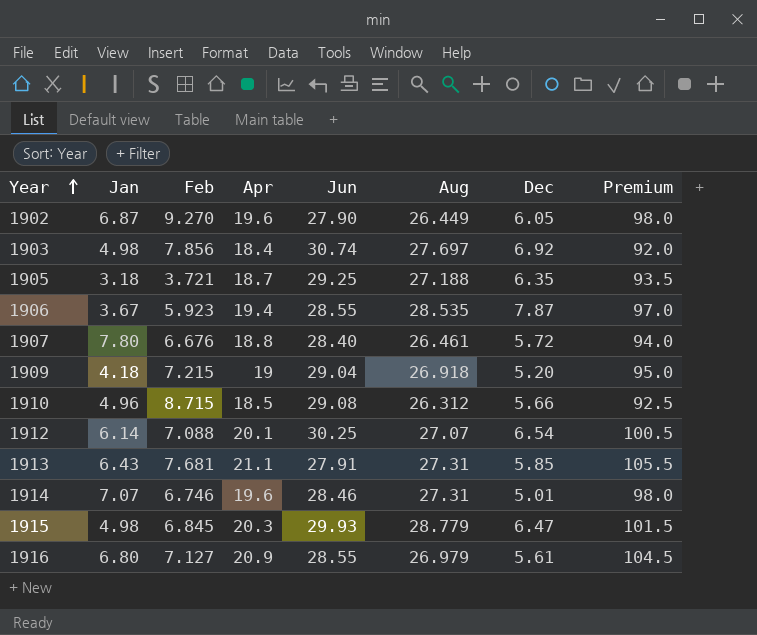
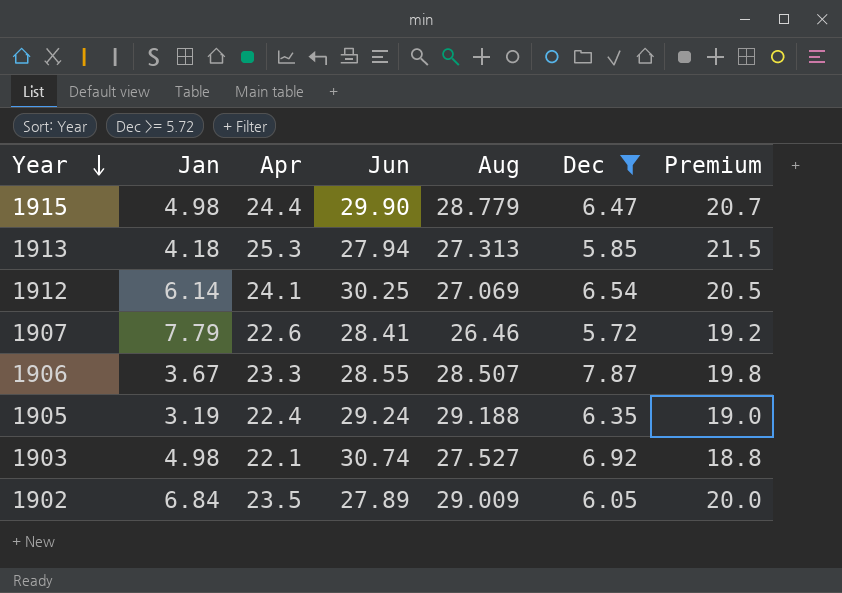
filter: none -> Dec >= 5.72
row order: Year ascending -> Year descending
column Feb | position: 3 -> none
column Premium | formula: [Apr] * 5 -> [Apr] * 0.85
1915 | Apr: 20.3 -> 24.4
1915 | Jun: 29.93 -> 29.90
1913 | Jan: 6.43 -> 4.18
1913 | Apr: 21.1 -> 25.3
1913 | Jun: 27.91 -> 27.94
1913 | Aug: 27.31 -> 27.313
1912 | Apr: 20.1 -> 24.1
1912 | Aug: 27.07 -> 27.069
1907 | Jan: 7.80 -> 7.79
1907 | Apr: 18.8 -> 22.6
1907 | Jun: 28.40 -> 28.41
1907 | Aug: 26.461 -> 26.46
1906 | Apr: 19.4 -> 23.3
1906 | Aug: 28.535 -> 28.507
1905 | Jan: 3.18 -> 3.19
1905 | Apr: 18.7 -> 22.4
1905 | Jun: 29.25 -> 29.24
1905 | Aug: 27.188 -> 29.188
1903 | Apr: 18.4 -> 22.1
1903 | Aug: 27.697 -> 27.527
1902 | Jan: 6.87 -> 6.84
1902 | Apr: 19.6 -> 23.5
1902 | Jun: 27.90 -> 27.89
1902 | Aug: 26.449 -> 29.009

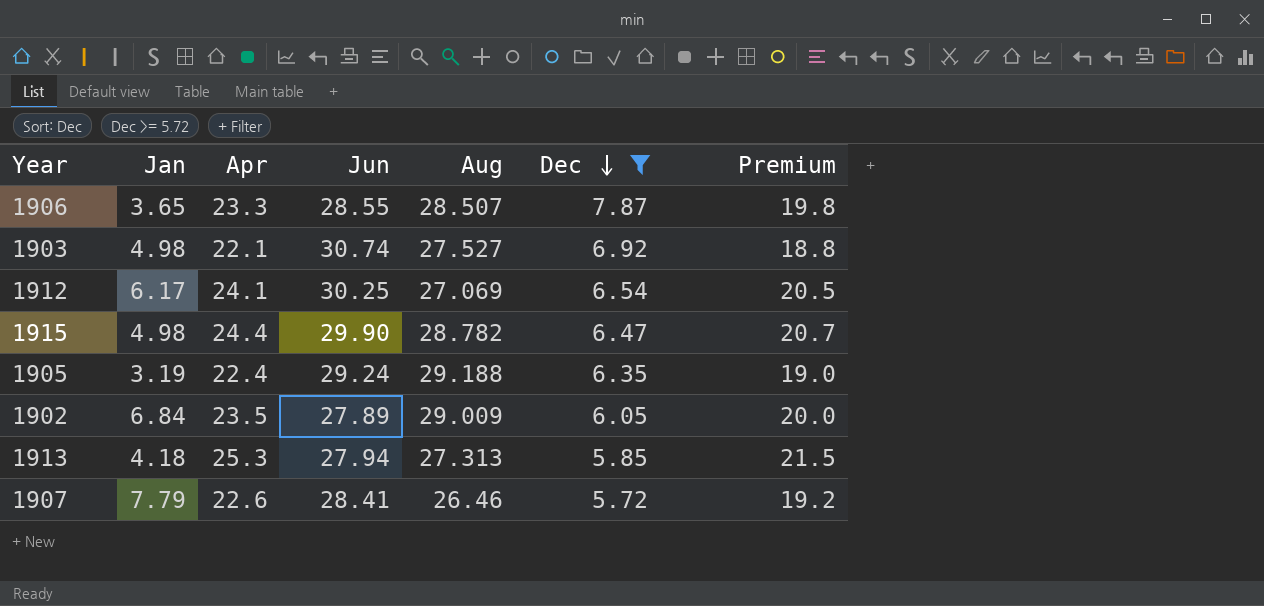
row order: Year descending -> Dec descending
1906 | Jan: 3.67 -> 3.65
1912 | Jan: 6.14 -> 6.17
1915 | Aug: 28.779 -> 28.782

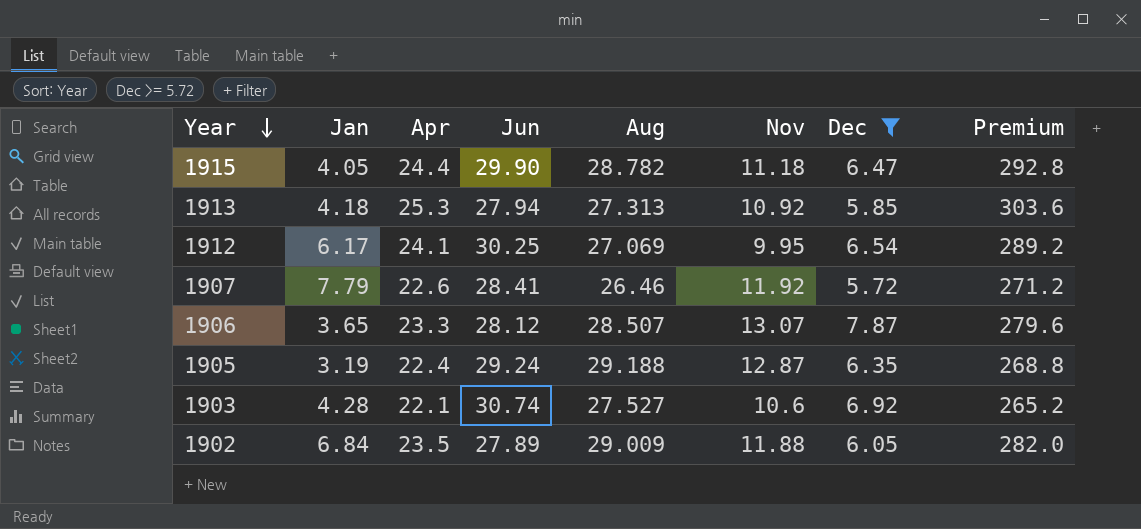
row order: Dec descending -> Year descending
column Nov | position: none -> 6
column Premium | formula: [Apr] * 0.85 -> [Apr] * 12
1915 | Jan: 4.98 -> 4.05
1906 | Jun: 28.55 -> 28.12
1903 | Jan: 4.98 -> 4.28

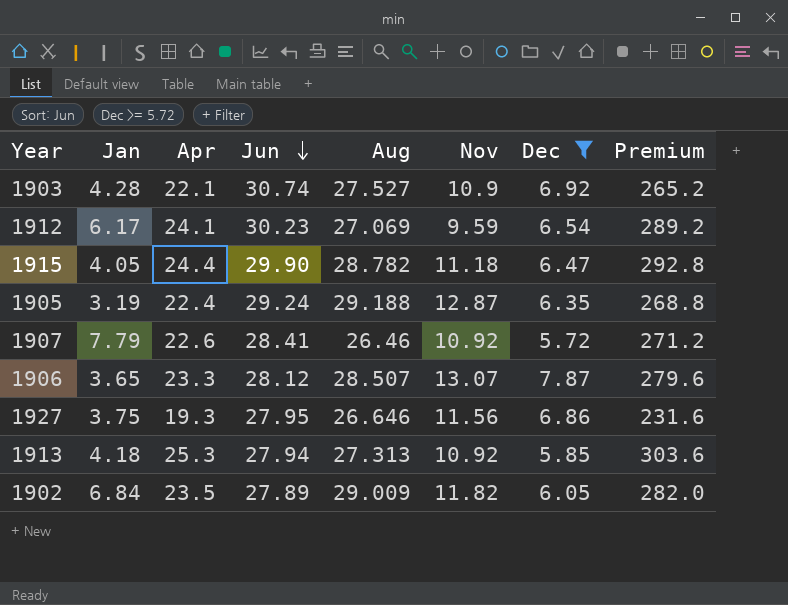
row order: Year descending -> Jun descending
1903 | Nov: 10.6 -> 10.9
1912 | Jun: 30.25 -> 30.23
1912 | Nov: 9.95 -> 9.59
1907 | Nov: 11.92 -> 10.92
row 1927: none -> 3.75 | 19.3 | 27.95 | 26.646 | 11.56 | 6.86 | 231.6
1902 | Nov: 11.88 -> 11.82

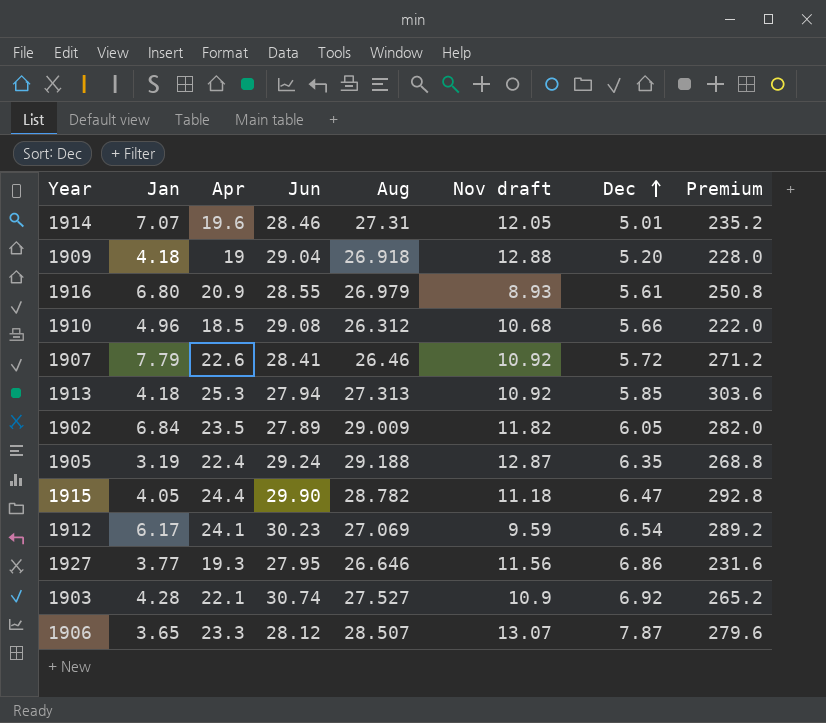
filter: Dec >= 5.72 -> none
row order: Jun descending -> Dec ascending
column name: Nov -> Nov draft
1927 | Jan: 3.75 -> 3.77

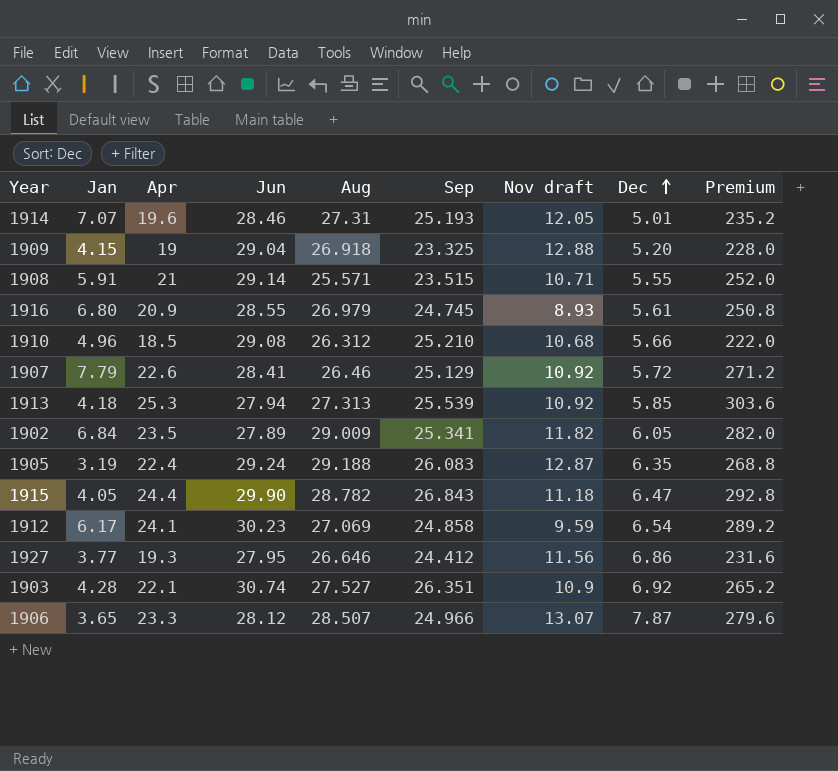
column Sep | position: none -> 6
1909 | Jan: 4.18 -> 4.15
row 1908: none -> 5.91 | 21 | 29.14 | 25.571 | 23.515 | 10.71 | 5.55 | 252.0

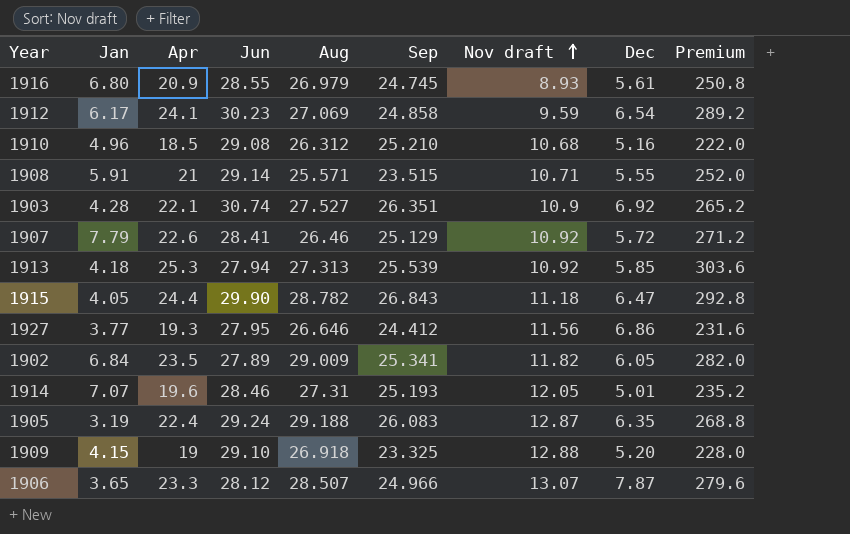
row order: Dec ascending -> Nov draft ascending
1910 | Dec: 5.66 -> 5.16
1909 | Jun: 29.04 -> 29.10

